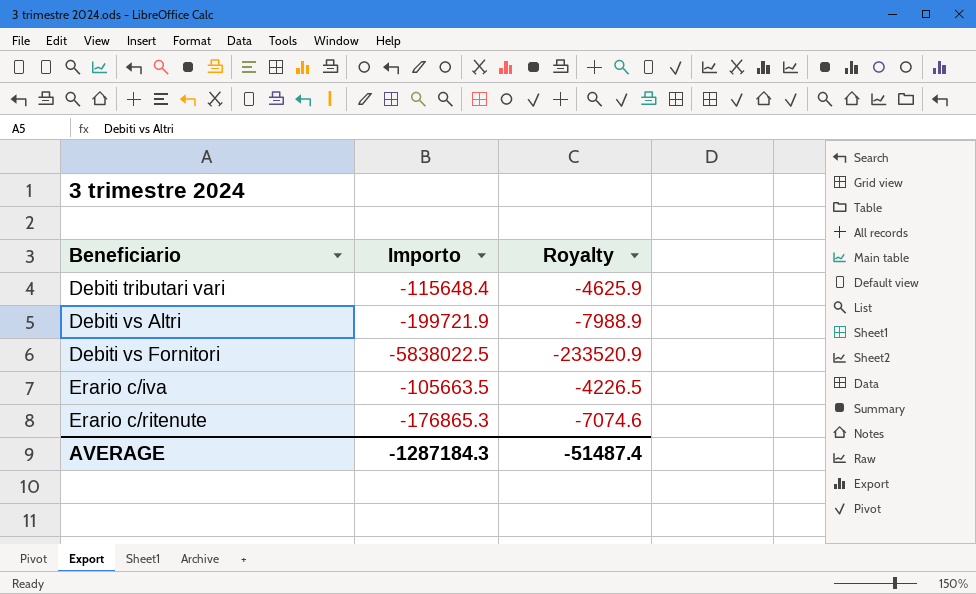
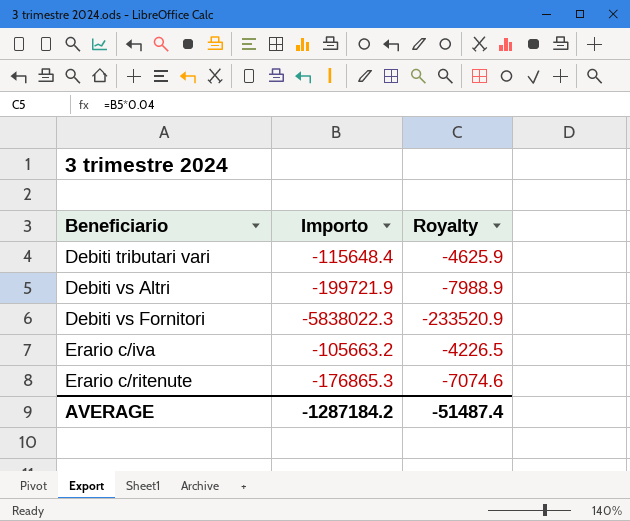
Debiti vs Fornitori | Importo: -5838022.5 -> -5838022.3
Erario c/iva | Importo: -105663.5 -> -105663.2
AVERAGE | Importo: -1287184.3 -> -1287184.2

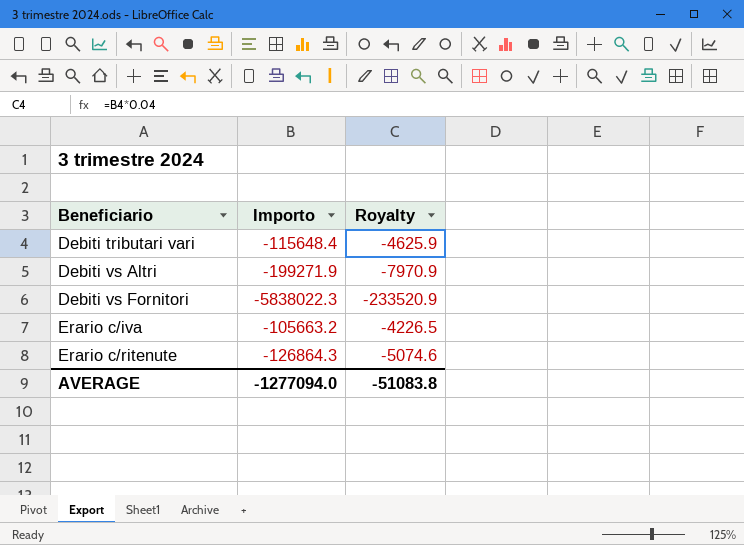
Debiti vs Altri | Importo: -199721.9 -> -199271.9
Debiti vs Altri | Royalty: -7988.9 -> -7970.9
Erario c/ritenute | Importo: -176865.3 -> -126864.3
Erario c/ritenute | Royalty: -7074.6 -> -5074.6
AVERAGE | Importo: -1287184.2 -> -1277094.0
AVERAGE | Royalty: -51487.4 -> -51083.8

